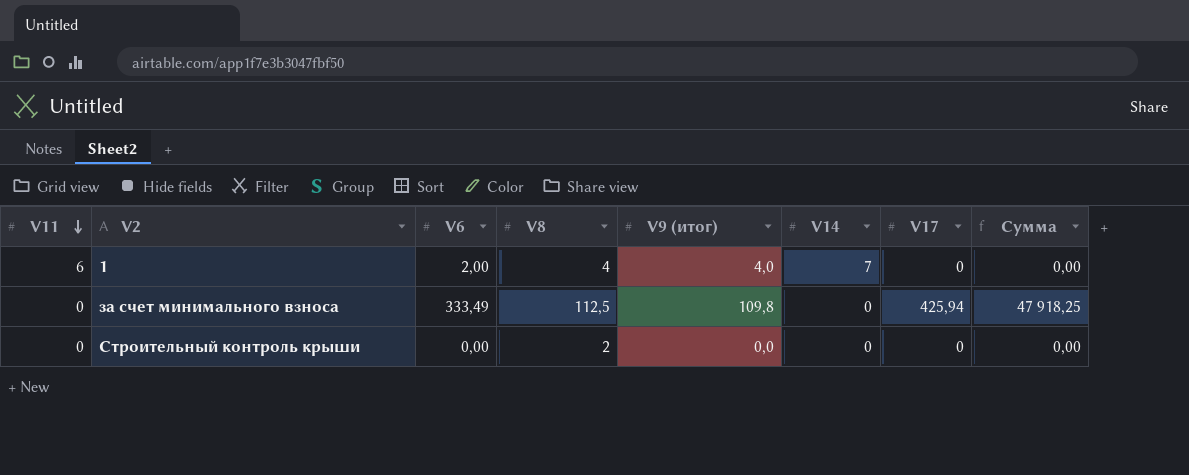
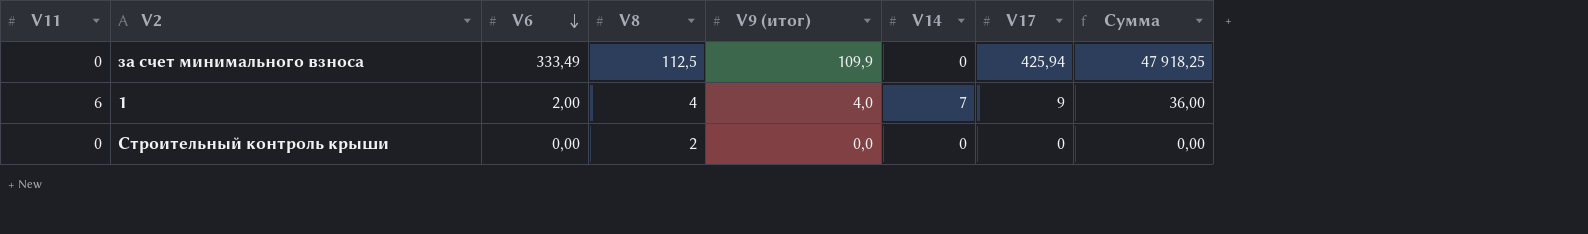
row order: V11 descending -> V6 descending
за счет минимального взноса | V9 (итог): 109,8 -> 109,9
1 | V17: 0 -> 9
1 | Сумма: 0,00 -> 36,00

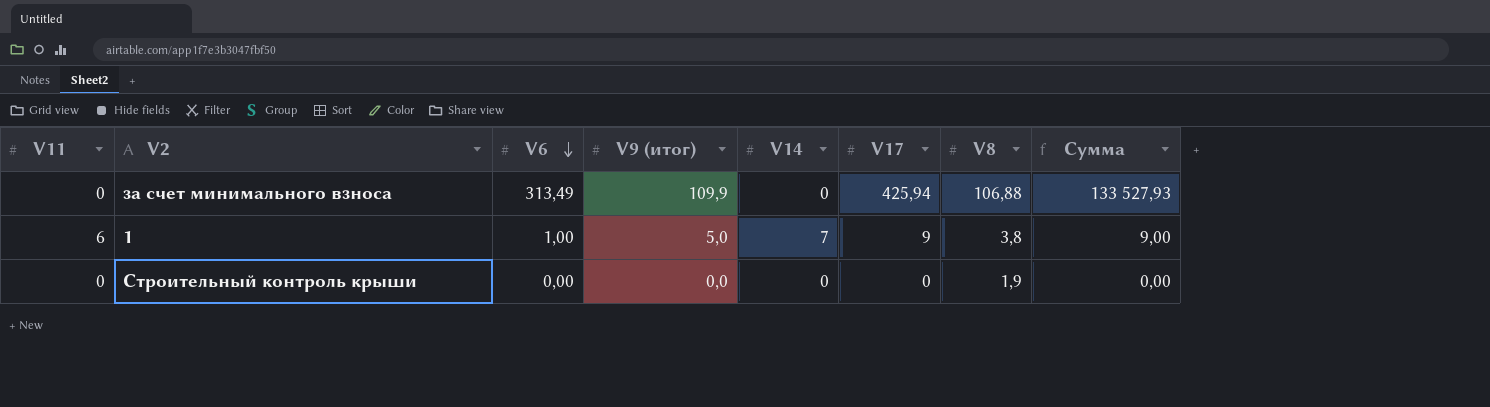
column V8 | position: 4 -> 7
column Сумма | formula: [V8] * [V17] -> [V6] * [V17]
за счет минимального взноса | V6: 333,49 -> 313,49
за счет минимального взноса | V8: 112,5 -> 106,88
1 | V6: 2,00 -> 1,00
1 | V9 (итог): 4,0 -> 5,0
1 | V8: 4 -> 3,8
Строительный контроль крыши | V8: 2 -> 1,9

